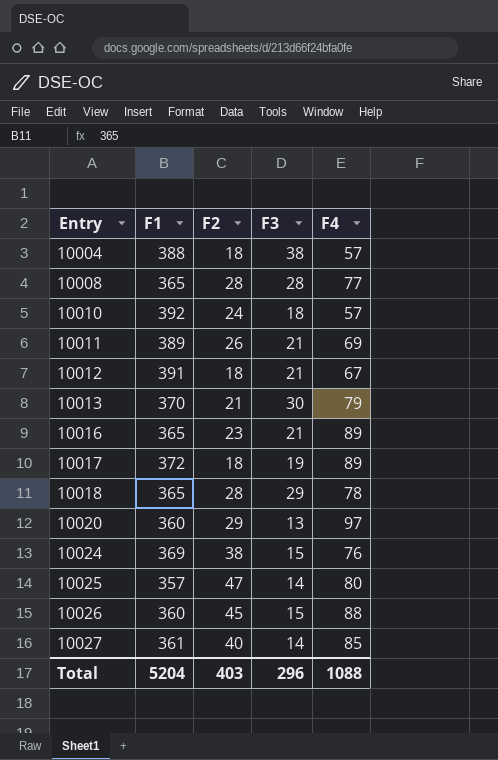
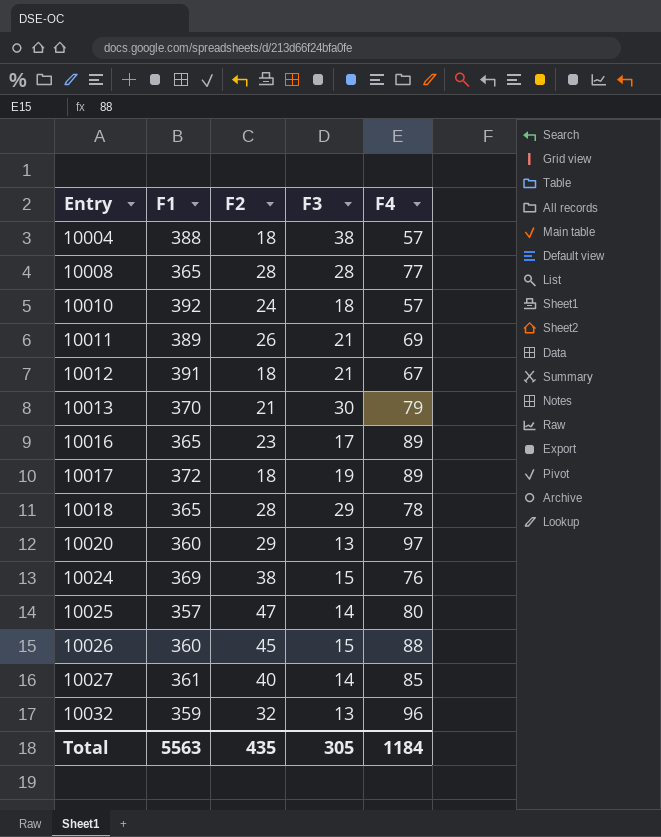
10016 | F3: 21 -> 17
row 10032: none -> 359 | 32 | 13 | 96
Total | F1: 5204 -> 5563
Total | F2: 403 -> 435
Total | F3: 296 -> 305
Total | F4: 1088 -> 1184

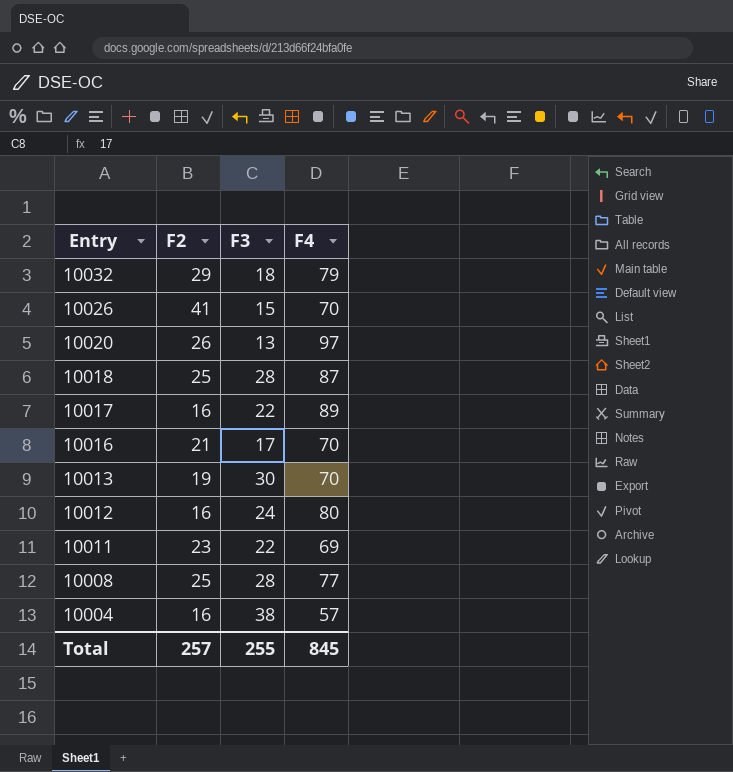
row order: Entry ascending -> Entry descending
column F1 | position: 2 -> none
row 10010: 392 | 24 | 18 | 57 -> none
row 10024: 369 | 38 | 15 | 76 -> none
row 10025: 357 | 47 | 14 | 80 -> none
row 10027: 361 | 40 | 14 | 85 -> none
10032 | F2: 32 -> 29
10032 | F3: 13 -> 18
10032 | F4: 96 -> 79
10026 | F2: 45 -> 41
10026 | F4: 88 -> 70
10020 | F2: 29 -> 26
10018 | F2: 28 -> 25
10018 | F3: 29 -> 28
10018 | F4: 78 -> 87
10017 | F2: 18 -> 16
10017 | F3: 19 -> 22
10016 | F2: 23 -> 21
10016 | F4: 89 -> 70
10013 | F2: 21 -> 19
10013 | F4: 79 -> 70
10012 | F2: 18 -> 16
10012 | F3: 21 -> 24
10012 | F4: 67 -> 80
10011 | F2: 26 -> 23
10011 | F3: 21 -> 22
10008 | F2: 28 -> 25
10004 | F2: 18 -> 16
Total | F2: 435 -> 257
Total | F3: 305 -> 255
Total | F4: 1184 -> 845

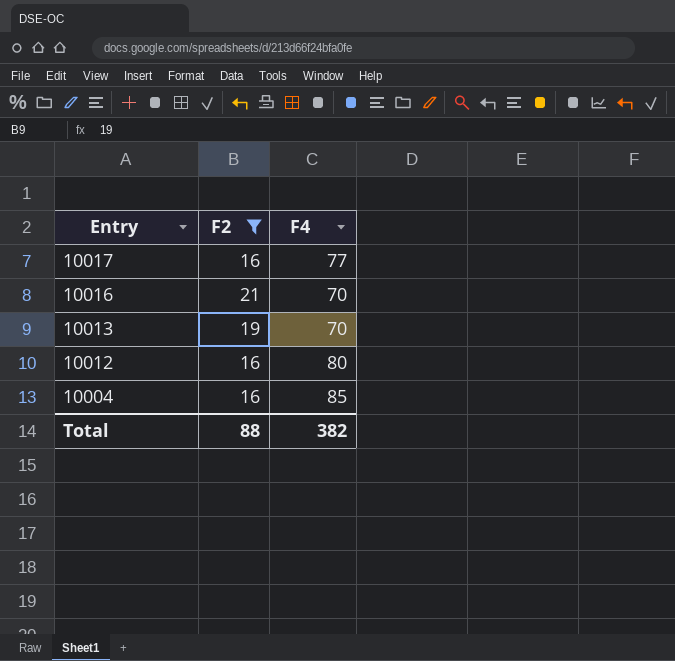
filter: none -> F2 <= 21
column F3 | position: 3 -> none
10017 | F4: 89 -> 77
10004 | F4: 57 -> 85
Total | F2: 257 -> 88
Total | F4: 845 -> 382

